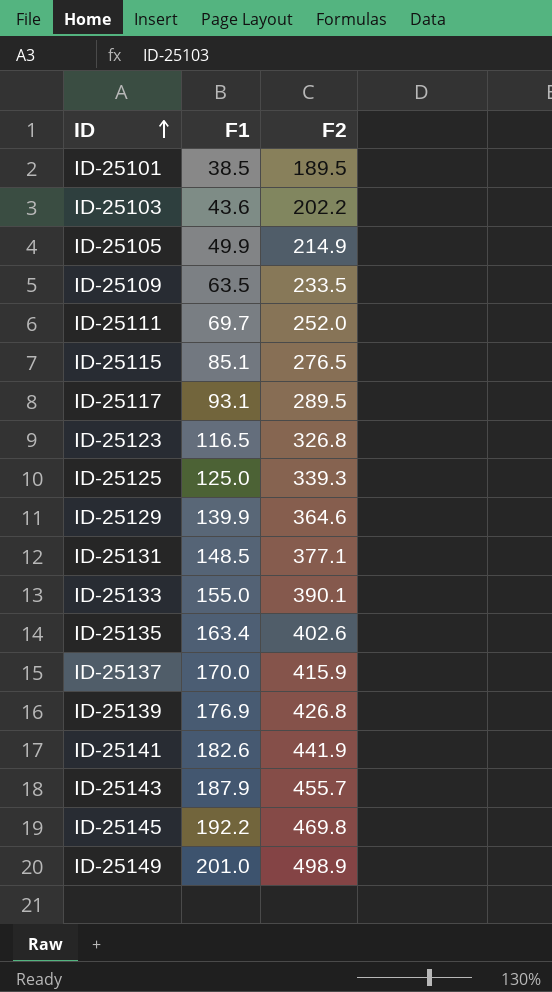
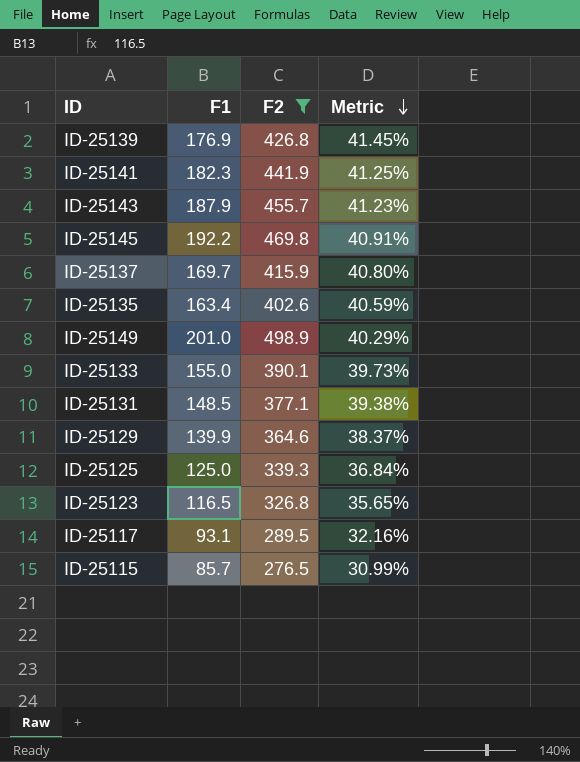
filter: none -> F2 >= 276.5
row order: ID ascending -> Metric descending
column Metric | formula: none -> [F1] / [F2]
ID-25141 | F1: 182.6 -> 182.3
ID-25137 | F1: 170.0 -> 169.7
ID-25115 | F1: 85.1 -> 85.7

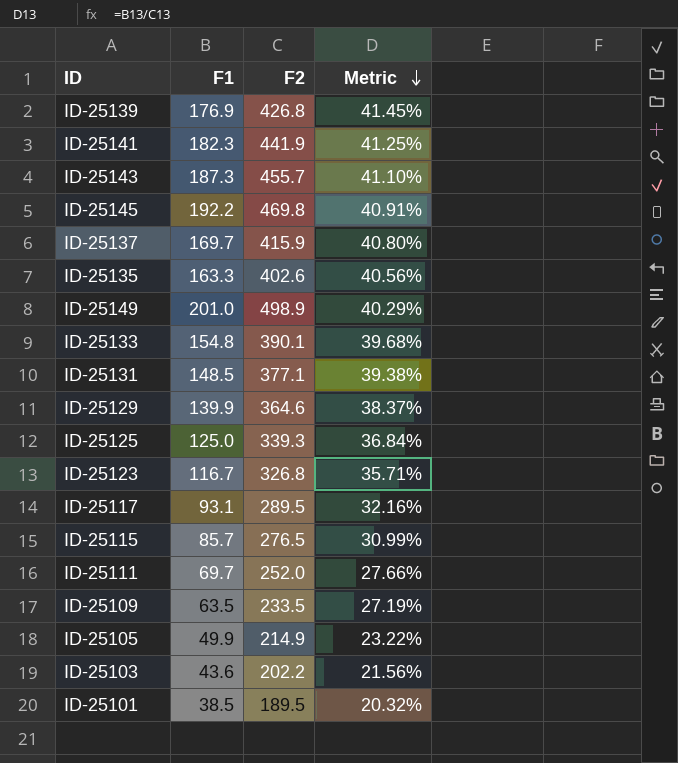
filter: F2 >= 276.5 -> none
ID-25143 | F1: 187.9 -> 187.3
ID-25143 | Metric: 41.23% -> 41.10%
ID-25135 | F1: 163.4 -> 163.3
ID-25135 | Metric: 40.59% -> 40.56%
ID-25133 | F1: 155.0 -> 154.8
ID-25133 | Metric: 39.73% -> 39.68%
ID-25123 | F1: 116.5 -> 116.7
ID-25123 | Metric: 35.65% -> 35.71%

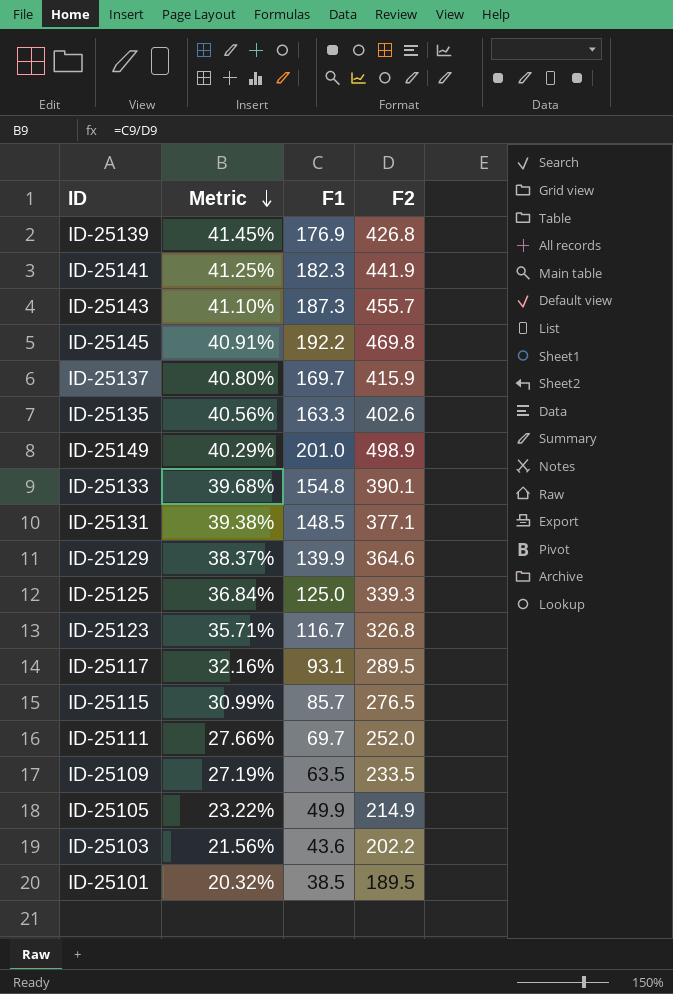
column Metric | position: 4 -> 2

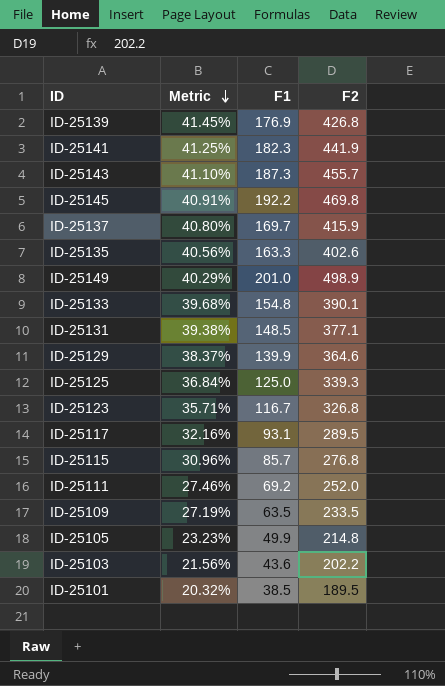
ID-25115 | Metric: 30.99% -> 30.96%
ID-25115 | F2: 276.5 -> 276.8
ID-25111 | Metric: 27.66% -> 27.46%
ID-25111 | F1: 69.7 -> 69.2
ID-25105 | Metric: 23.22% -> 23.23%
ID-25105 | F2: 214.9 -> 214.8

